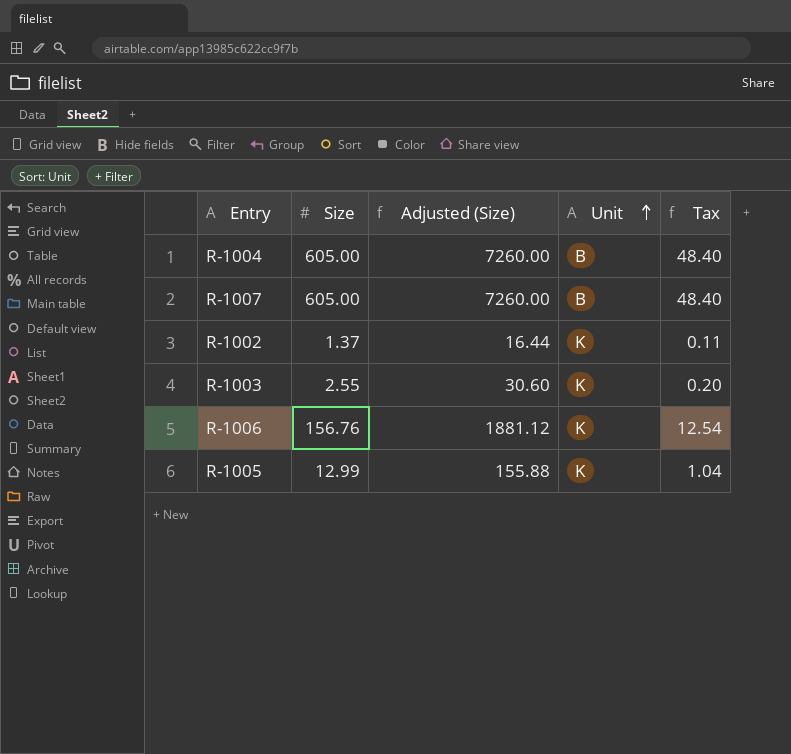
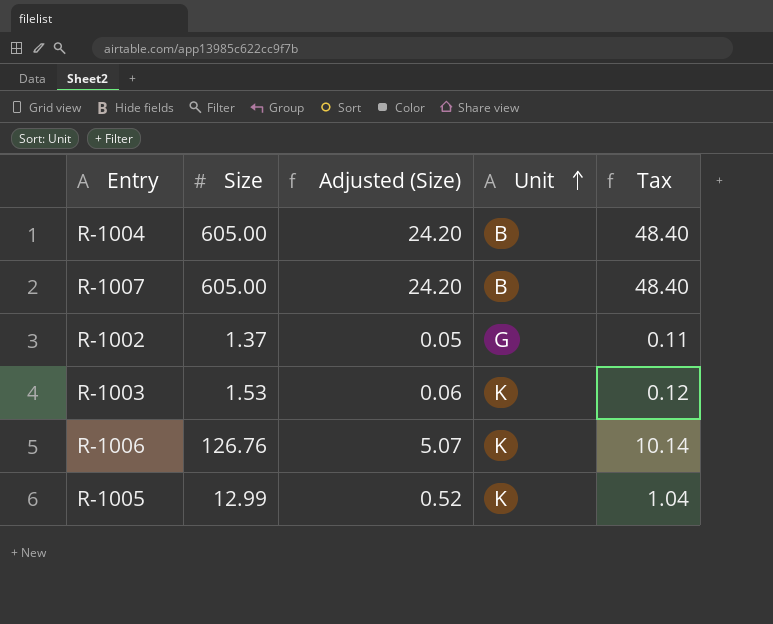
column Adjusted (Size) | formula: [Size] * 12 -> [Size] * 0.04
R-1002 | Unit: K -> G
R-1003 | Size: 2.55 -> 1.53
R-1003 | Tax: 0.20 -> 0.12
R-1006 | Size: 156.76 -> 126.76
R-1006 | Tax: 12.54 -> 10.14

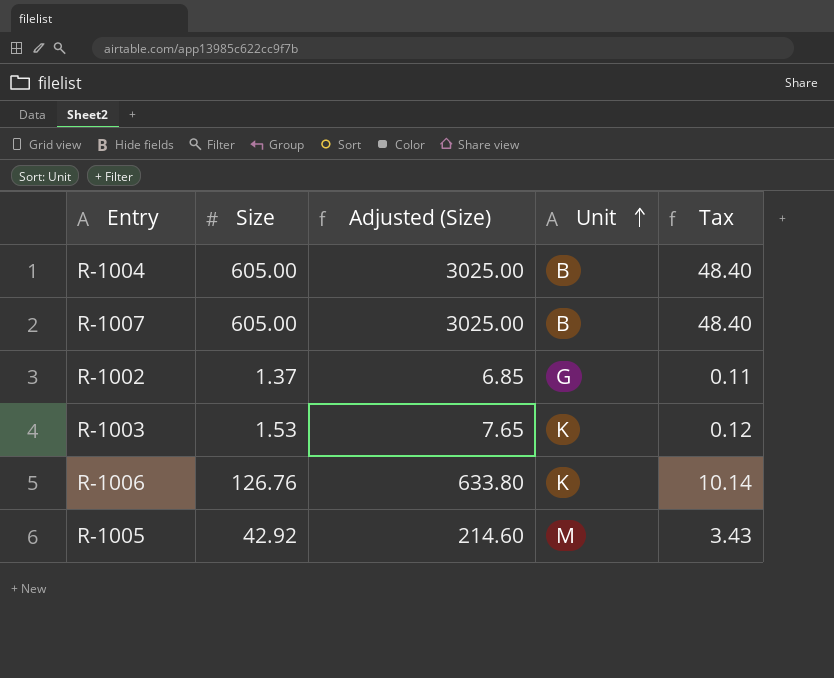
column Adjusted (Size) | formula: [Size] * 0.04 -> [Size] * 5
R-1005 | Size: 12.99 -> 42.92
R-1005 | Unit: K -> M
R-1005 | Tax: 1.04 -> 3.43

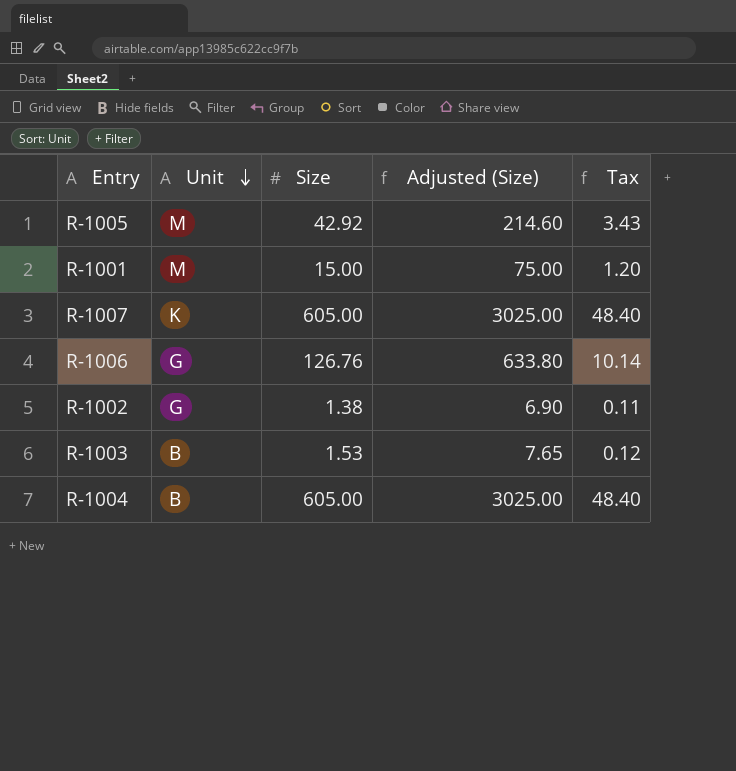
row order: Unit ascending -> Unit descending
column Unit | position: 4 -> 2
row R-1001: none -> M | 15.00 | 75.00 | 1.20
R-1007 | Unit: B -> K
R-1006 | Unit: K -> G
R-1002 | Size: 1.37 -> 1.38
R-1002 | Adjusted (Size): 6.85 -> 6.90
R-1003 | Unit: K -> B

